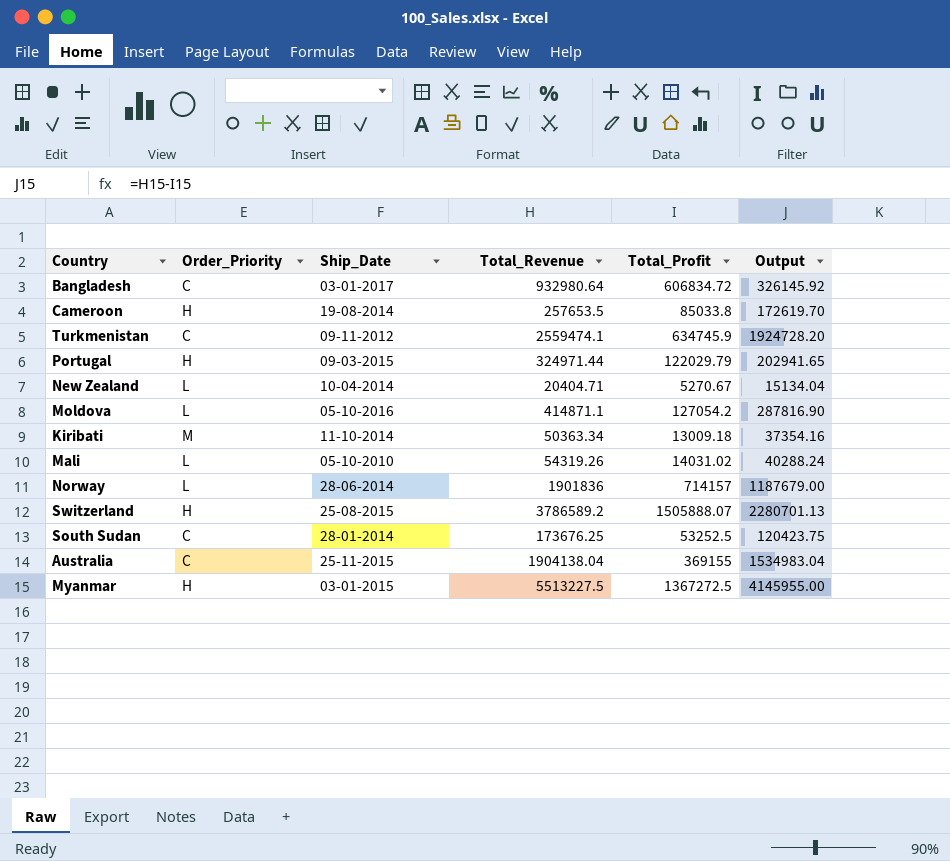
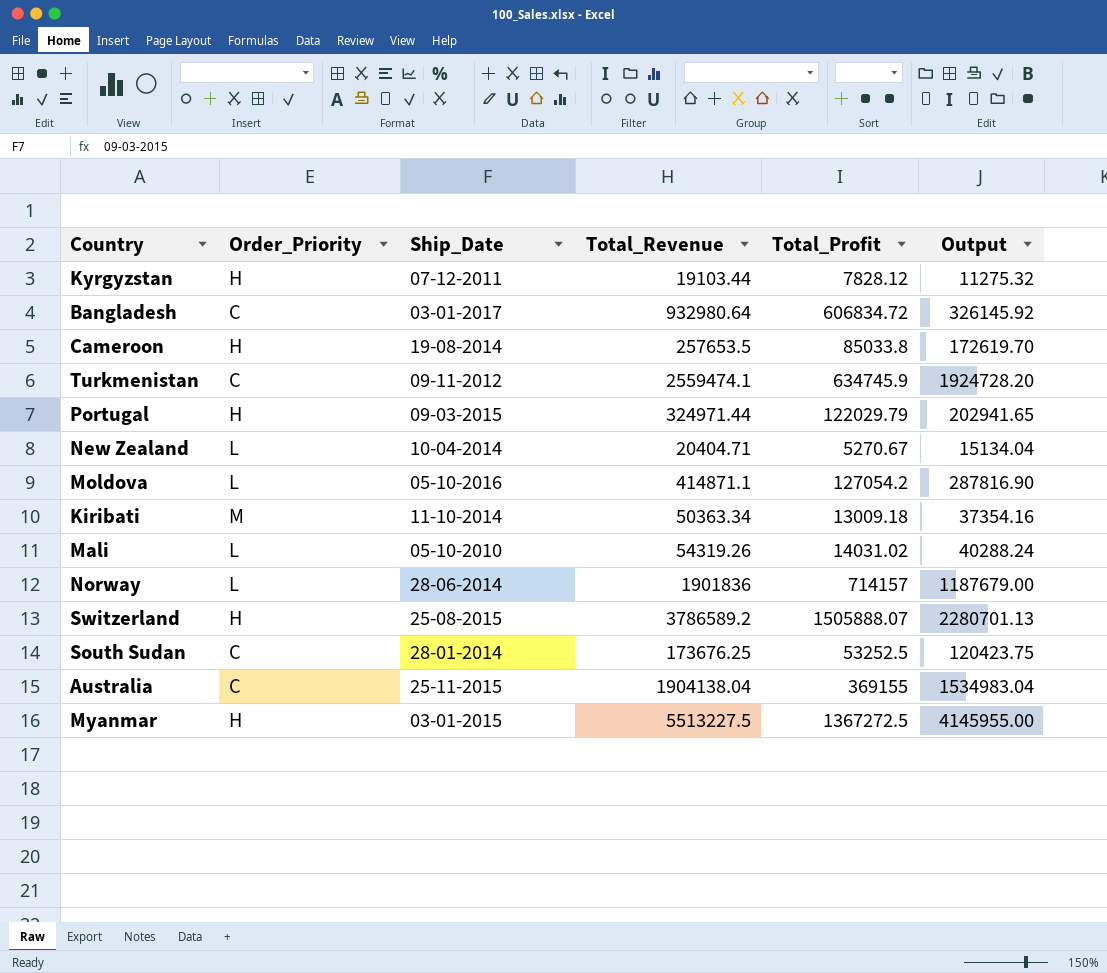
row Kyrgyzstan: none -> H | 07-12-2011 | 19103.44 | 7828.12 | 11275.32

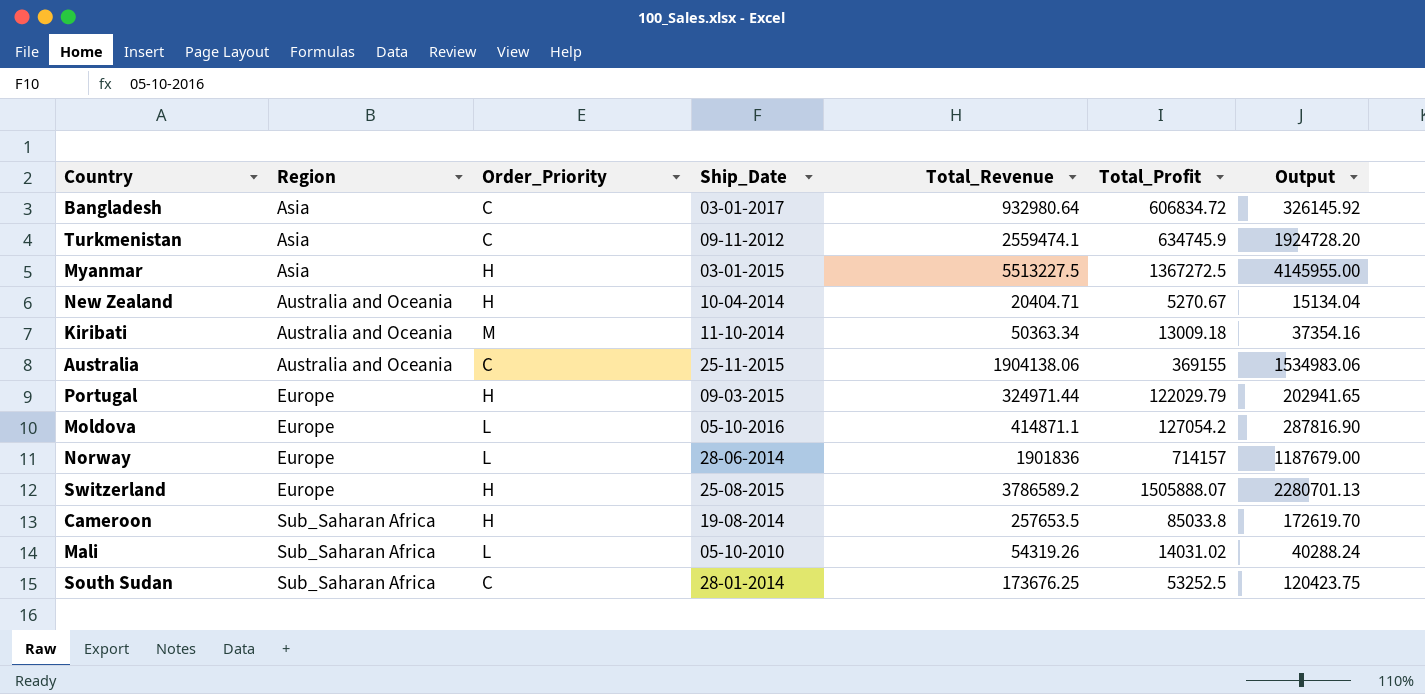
row order: none -> Region ascending
column Region | position: none -> 2
row Kyrgyzstan: H | 07-12-2011 | 19103.44 | 7828.12 | 11275.32 -> none
New Zealand | Order_Priority: L -> H
Australia | Total_Revenue: 1904138.04 -> 1904138.06
Australia | Output: 1534983.04 -> 1534983.06

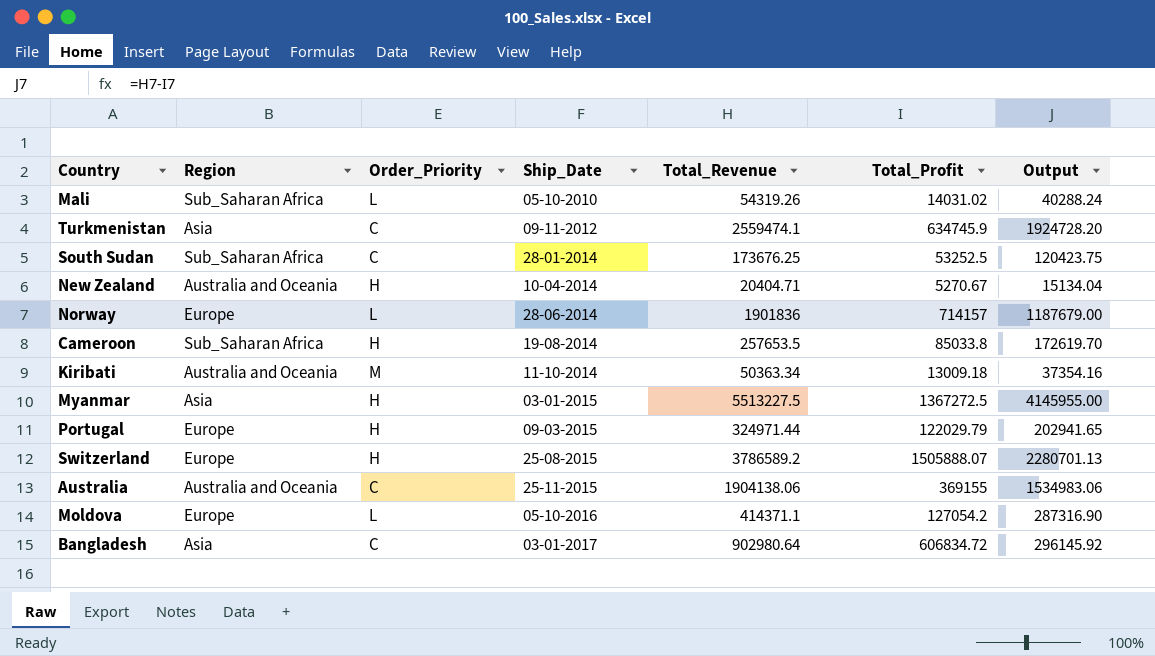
row order: Region ascending -> Ship_Date ascending
Moldova | Total_Revenue: 414871.1 -> 414371.1
Moldova | Output: 287816.90 -> 287316.90
Bangladesh | Total_Revenue: 932980.64 -> 902980.64
Bangladesh | Output: 326145.92 -> 296145.92

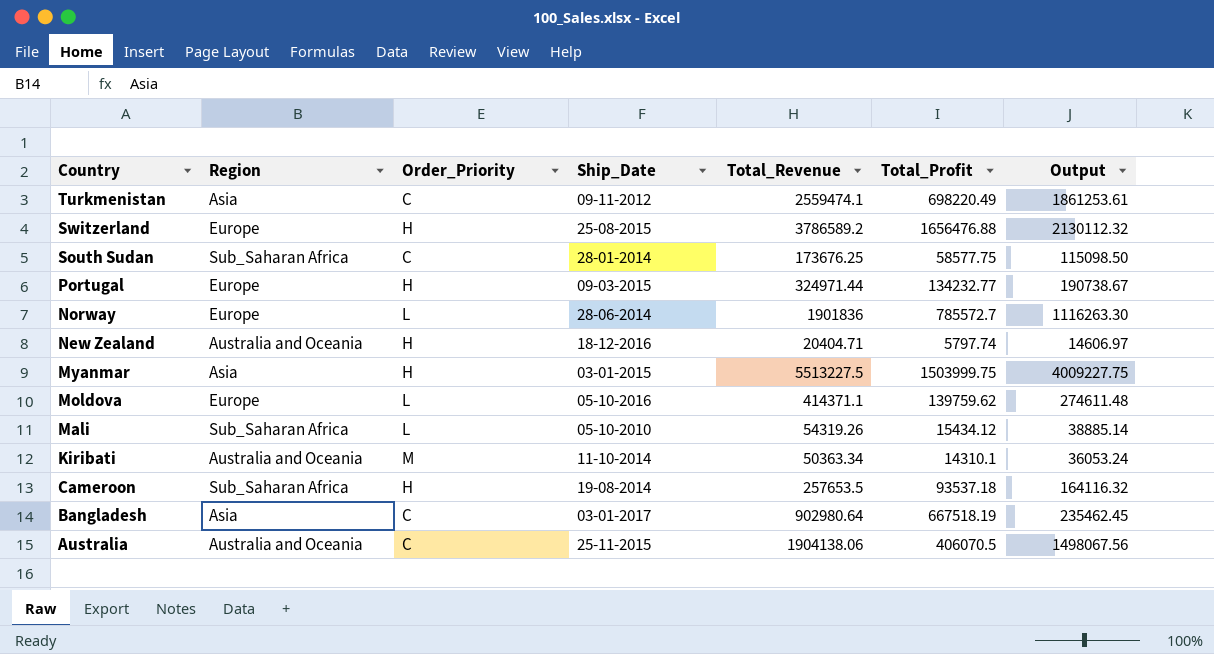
row order: Ship_Date ascending -> Country descending
Turkmenistan | Total_Profit: 634745.9 -> 698220.49
Turkmenistan | Output: 1924728.20 -> 1861253.61
Switzerland | Total_Profit: 1505888.07 -> 1656476.88
Switzerland | Output: 2280701.13 -> 2130112.32
South Sudan | Total_Profit: 53252.5 -> 58577.75
South Sudan | Output: 120423.75 -> 115098.50
Portugal | Total_Profit: 122029.79 -> 134232.77
Portugal | Output: 202941.65 -> 190738.67
Norway | Total_Profit: 714157 -> 785572.7
Norway | Output: 1187679.00 -> 1116263.30
New Zealand | Ship_Date: 10-04-2014 -> 18-12-2016
New Zealand | Total_Profit: 5270.67 -> 5797.74
New Zealand | Output: 15134.04 -> 14606.97
Myanmar | Total_Profit: 1367272.5 -> 1503999.75
Myanmar | Output: 4145955.00 -> 4009227.75
Moldova | Total_Profit: 127054.2 -> 139759.62
Moldova | Output: 287316.90 -> 274611.48
Mali | Total_Profit: 14031.02 -> 15434.12
Mali | Output: 40288.24 -> 38885.14
Kiribati | Total_Profit: 13009.18 -> 14310.1
Kiribati | Output: 37354.16 -> 36053.24
Cameroon | Total_Profit: 85033.8 -> 93537.18
Cameroon | Output: 172619.70 -> 164116.32
Bangladesh | Total_Profit: 606834.72 -> 667518.19
Bangladesh | Output: 296145.92 -> 235462.45
Australia | Total_Profit: 369155 -> 406070.5
Australia | Output: 1534983.06 -> 1498067.56

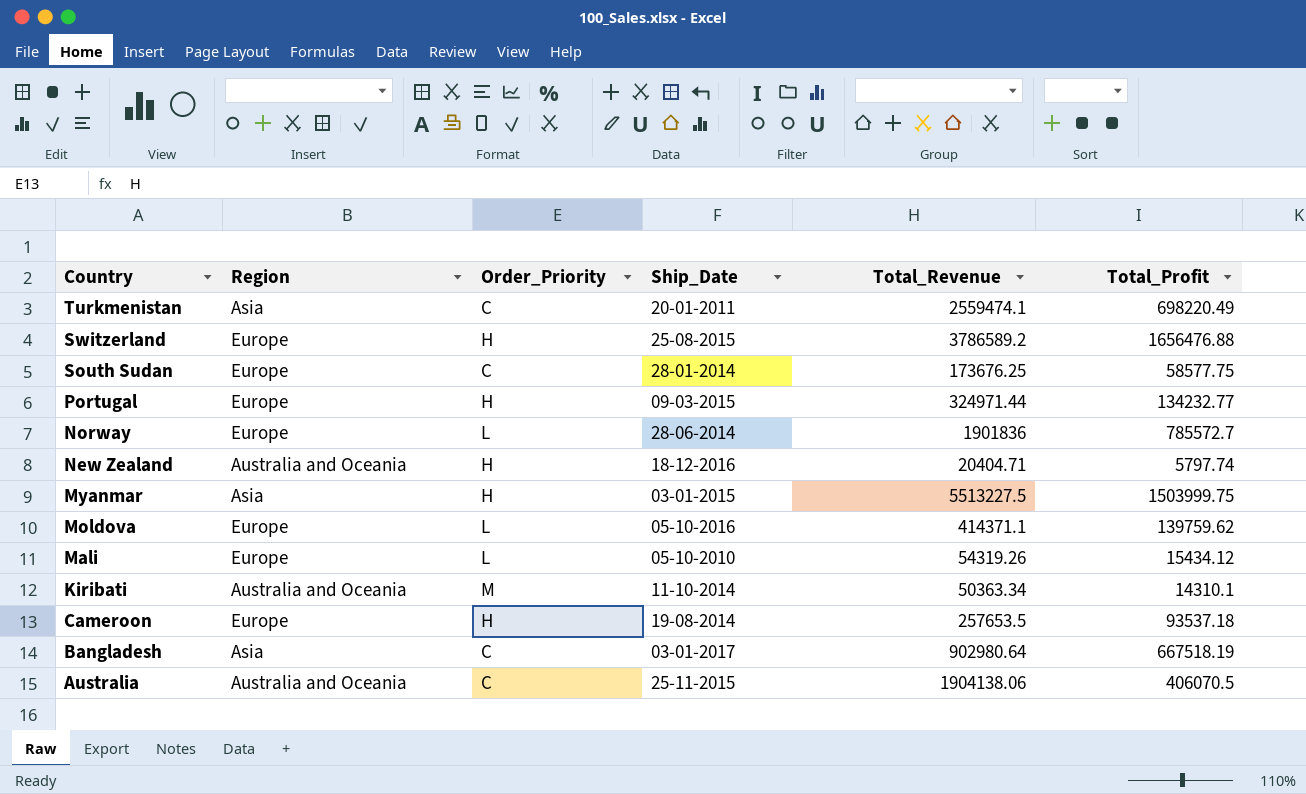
column Output | formula: [Total_Revenue] - [Total_Profit] -> none
Turkmenistan | Ship_Date: 09-11-2012 -> 20-01-2011
South Sudan | Region: Sub_Saharan Africa -> Europe
Mali | Region: Sub_Saharan Africa -> Europe
Cameroon | Region: Sub_Saharan Africa -> Europe

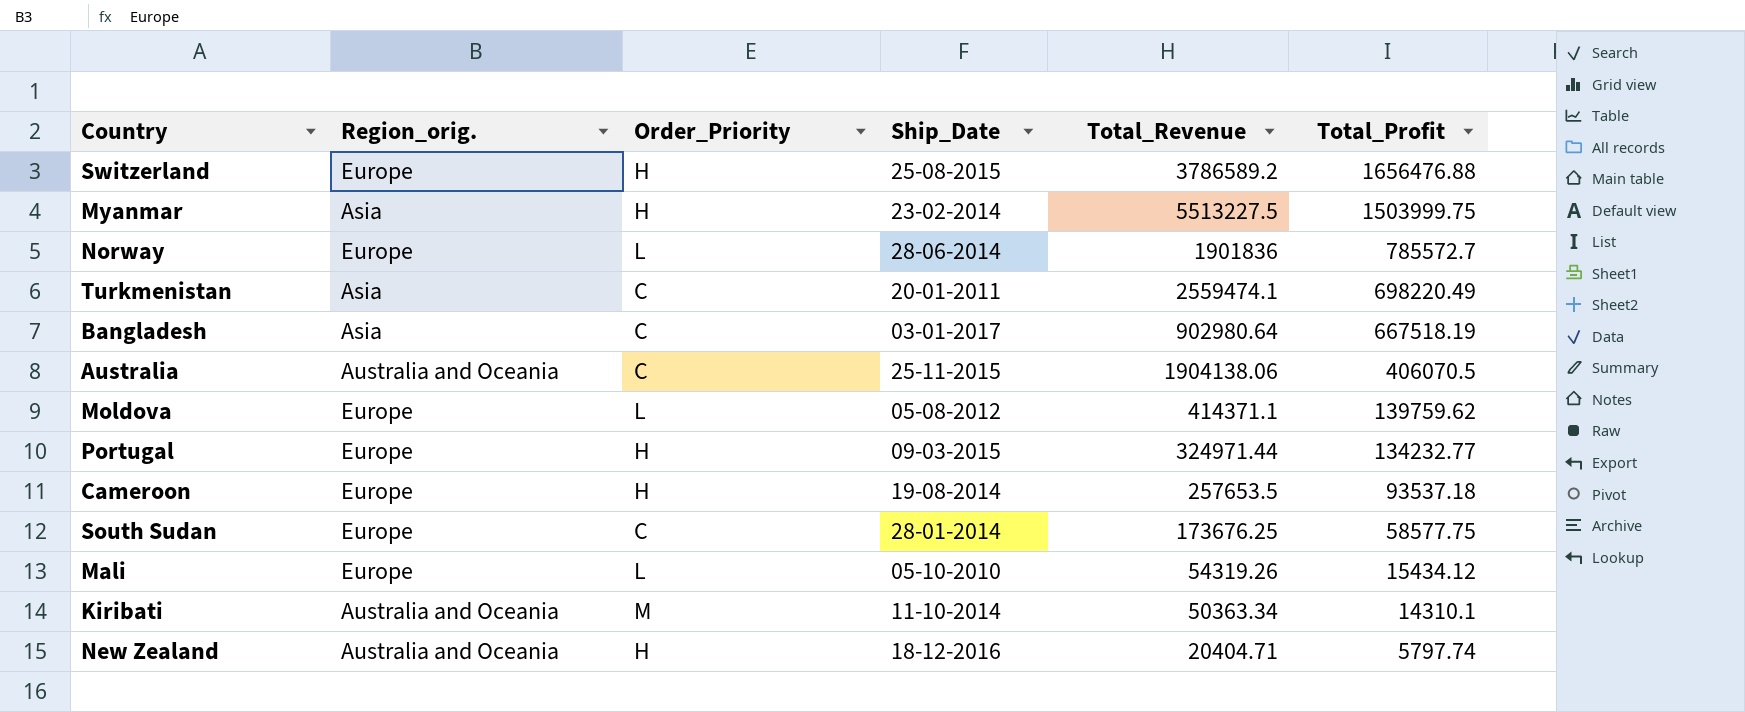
row order: Country descending -> Total_Profit descending
column name: Region -> Region_orig.
Myanmar | Ship_Date: 03-01-2015 -> 23-02-2014
Moldova | Ship_Date: 05-10-2016 -> 05-08-2012

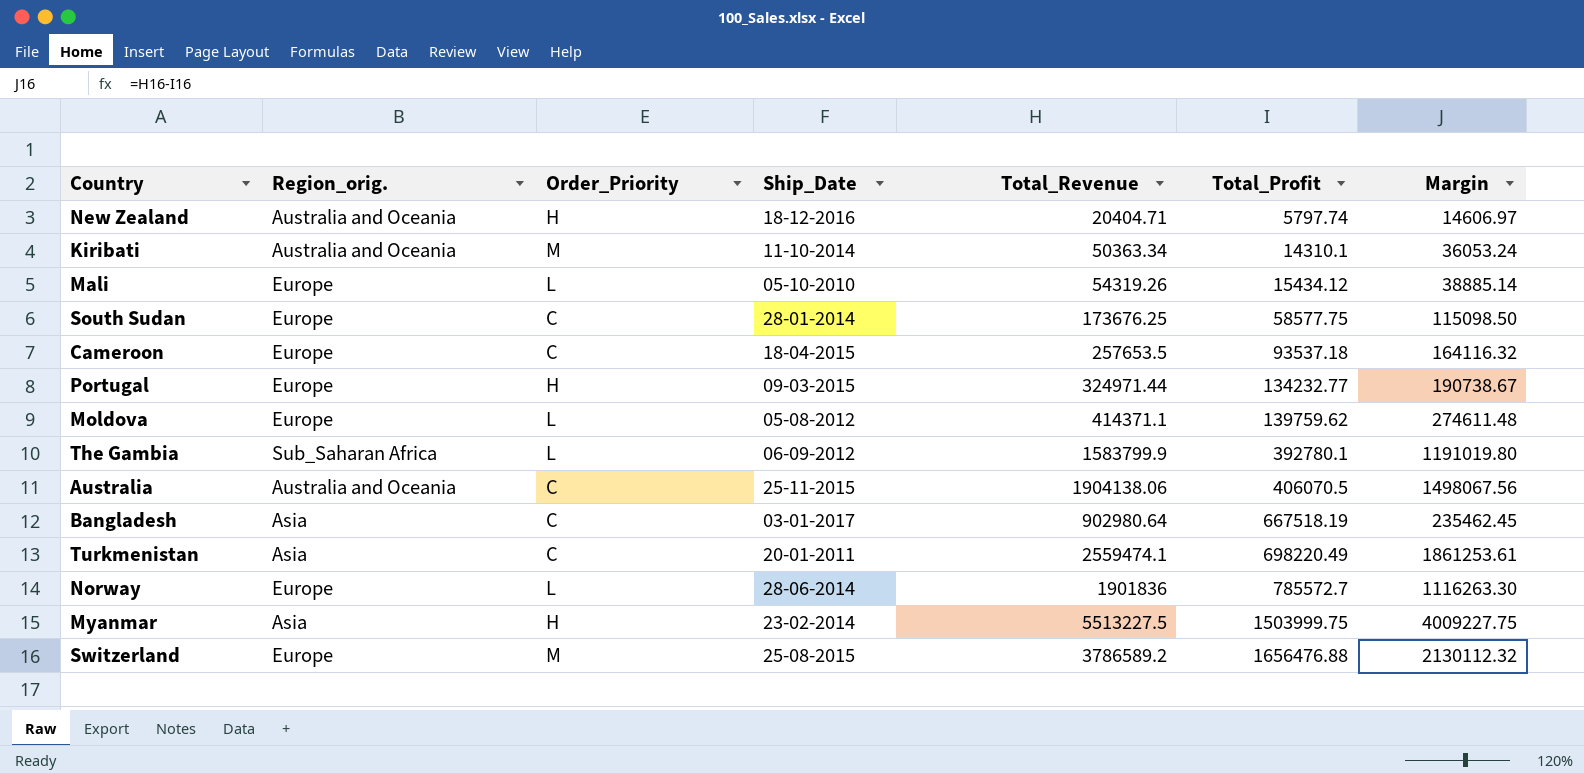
row order: Total_Profit descending -> Total_Profit ascending
column Margin | formula: none -> [Total_Revenue] - [Total_Profit]
Cameroon | Order_Priority: H -> C
Cameroon | Ship_Date: 19-08-2014 -> 18-04-2015
row The Gambia: none -> Sub_Saharan Africa | L | 06-09-2012 | 1583799.9 | 392780.1 | 1191019.80
Switzerland | Order_Priority: H -> M

